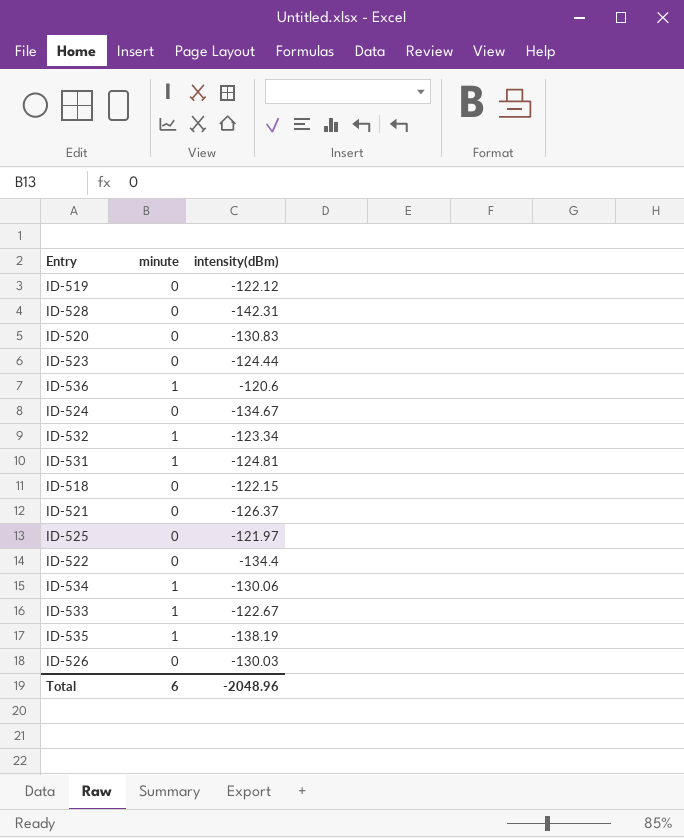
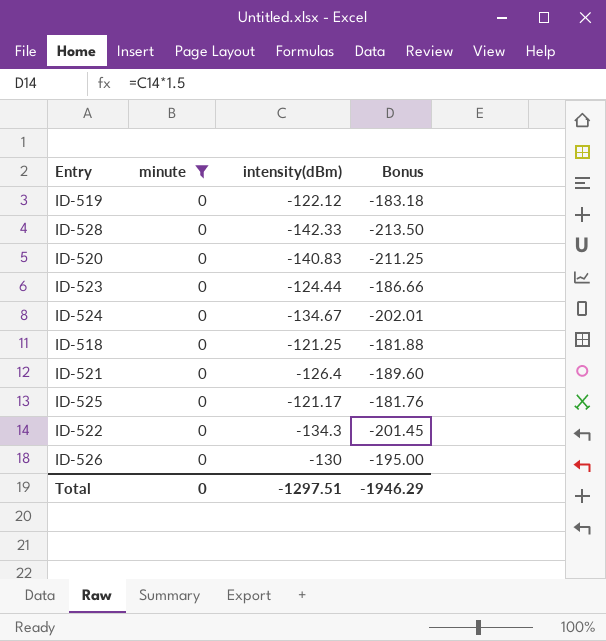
filter: none -> minute = 0
column Bonus | formula: none -> [intensity(dBm)] * 1.5
ID-528 | intensity(dBm): -142.31 -> -142.33
ID-520 | intensity(dBm): -130.83 -> -140.83
ID-518 | intensity(dBm): -122.15 -> -121.25
ID-521 | intensity(dBm): -126.37 -> -126.4
ID-525 | intensity(dBm): -121.97 -> -121.17
ID-522 | intensity(dBm): -134.4 -> -134.3
ID-526 | intensity(dBm): -130.03 -> -130
Total | minute: 6 -> 0
Total | intensity(dBm): -2048.96 -> -1297.51

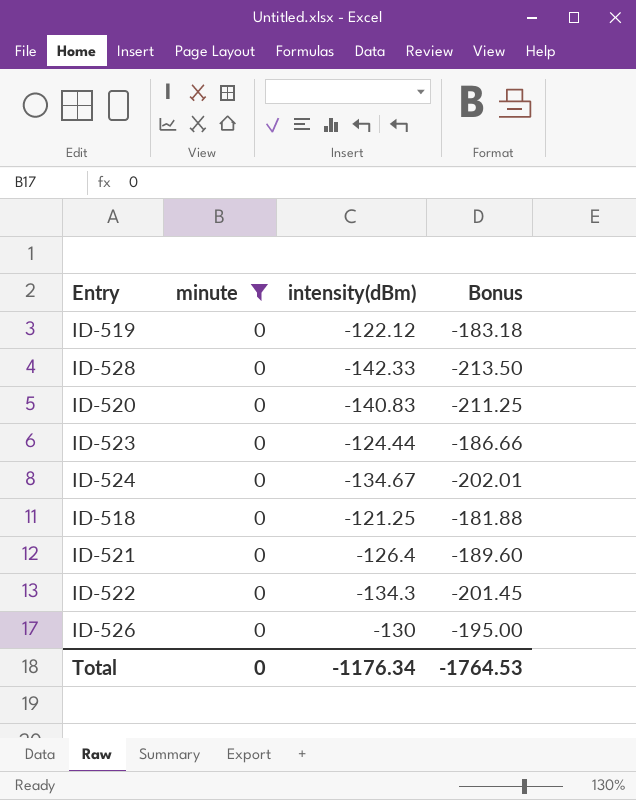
row ID-525: 0 | -121.17 | -181.76 -> none
Total | intensity(dBm): -1297.51 -> -1176.34
Total | Bonus: -1946.29 -> -1764.53

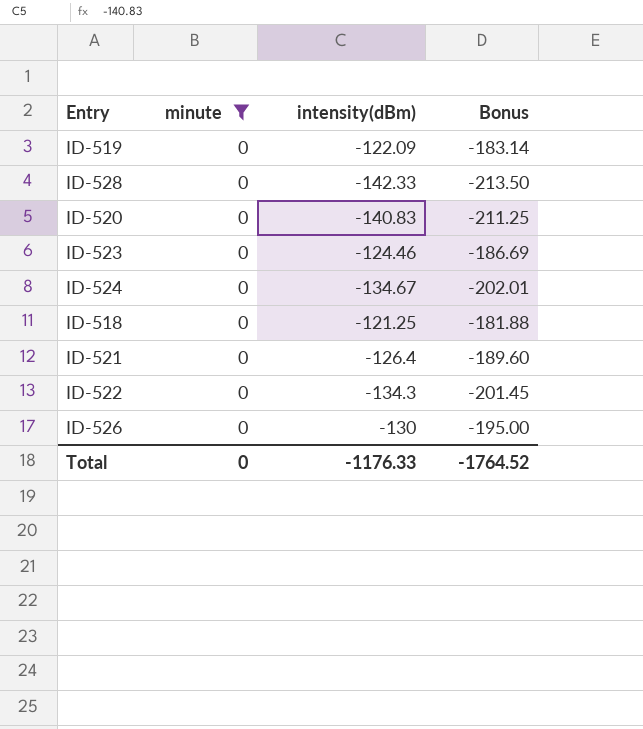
ID-519 | intensity(dBm): -122.12 -> -122.09
ID-519 | Bonus: -183.18 -> -183.14
ID-523 | intensity(dBm): -124.44 -> -124.46
ID-523 | Bonus: -186.66 -> -186.69
Total | intensity(dBm): -1176.34 -> -1176.33
Total | Bonus: -1764.53 -> -1764.52

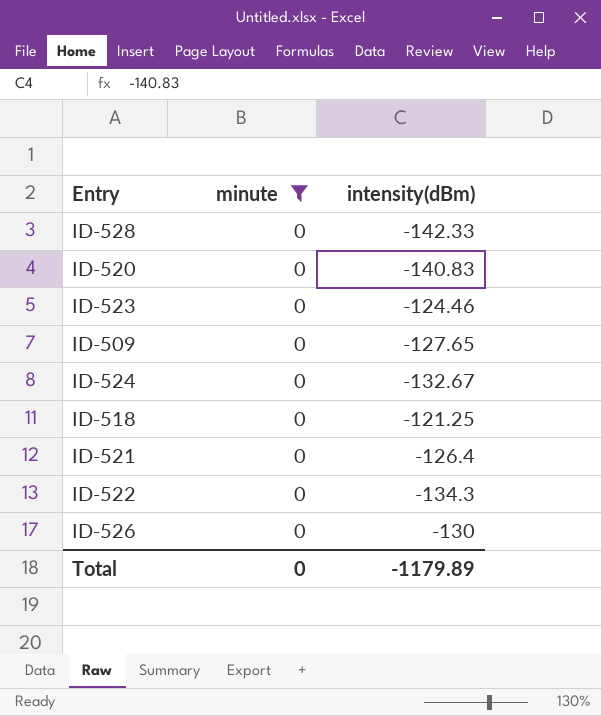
column Bonus | formula: [intensity(dBm)] * 1.5 -> none
row ID-519: 0 | -122.09 | -183.14 -> none
row ID-509: none -> 0 | -127.65
ID-524 | intensity(dBm): -134.67 -> -132.67
Total | intensity(dBm): -1176.33 -> -1179.89

